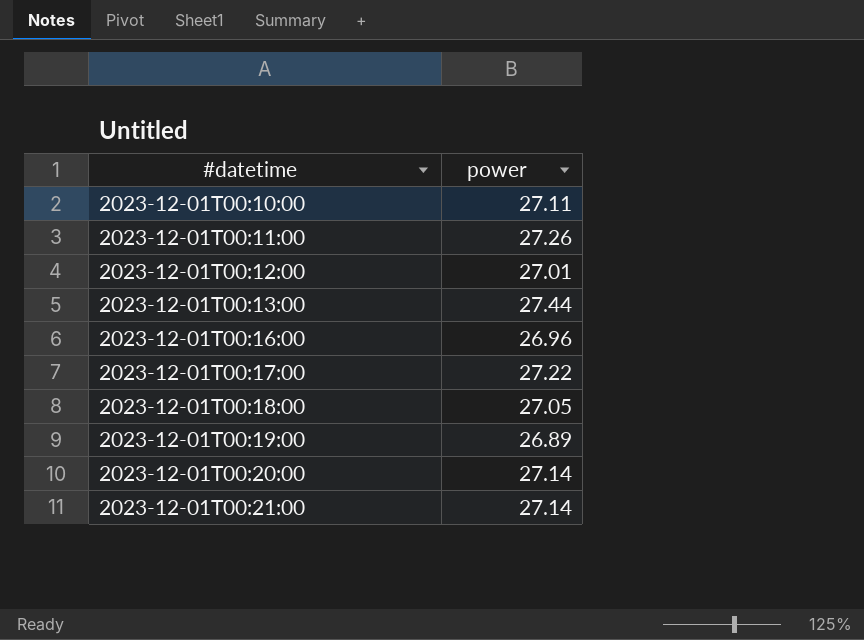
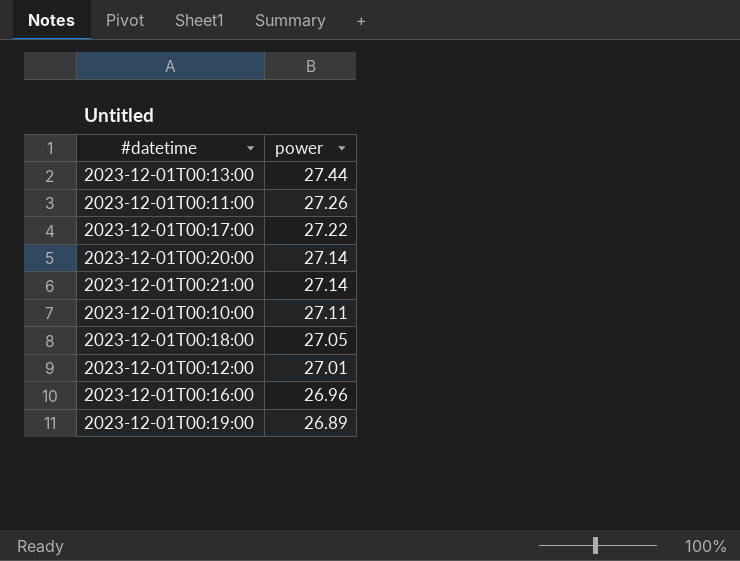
row order: #datetime ascending -> power descending

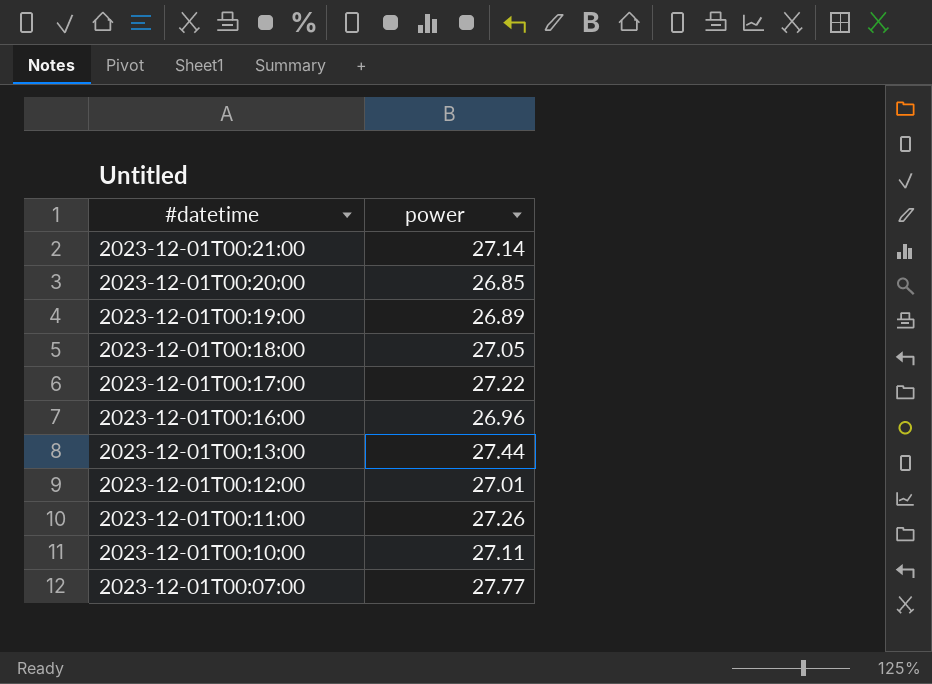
row order: power descending -> #datetime descending
2023-12-01T00:20:00 | power: 27.14 -> 26.85
row 2023-12-01T00:07:00: none -> 27.77

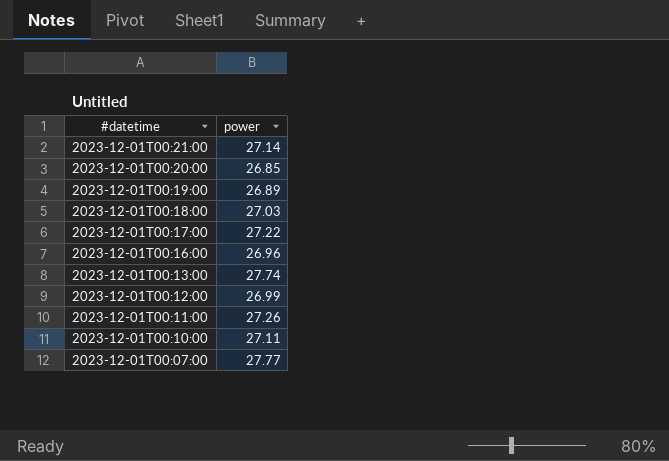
2023-12-01T00:18:00 | power: 27.05 -> 27.03
2023-12-01T00:13:00 | power: 27.44 -> 27.74
2023-12-01T00:12:00 | power: 27.01 -> 26.99

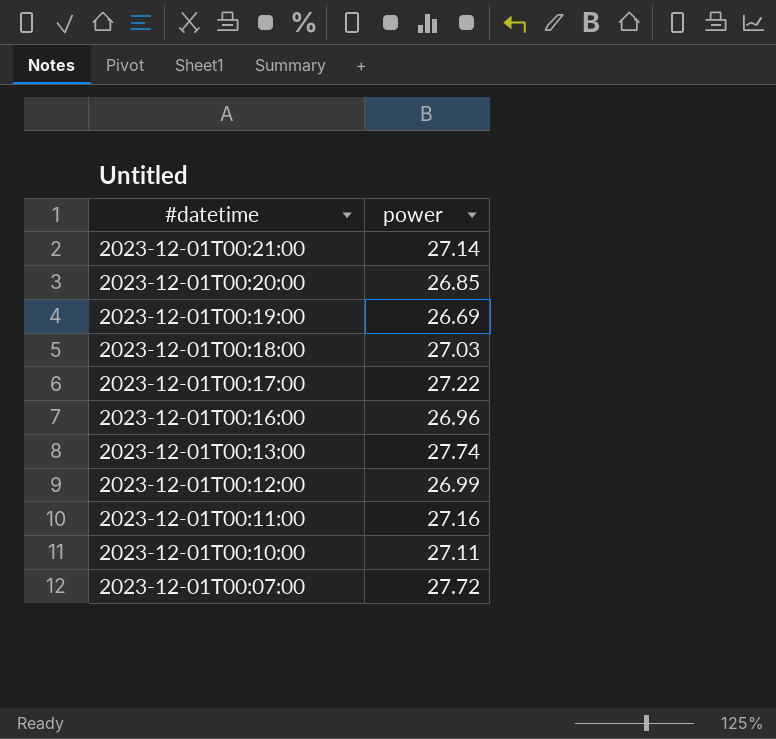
2023-12-01T00:19:00 | power: 26.89 -> 26.69
2023-12-01T00:11:00 | power: 27.26 -> 27.16
2023-12-01T00:07:00 | power: 27.77 -> 27.72

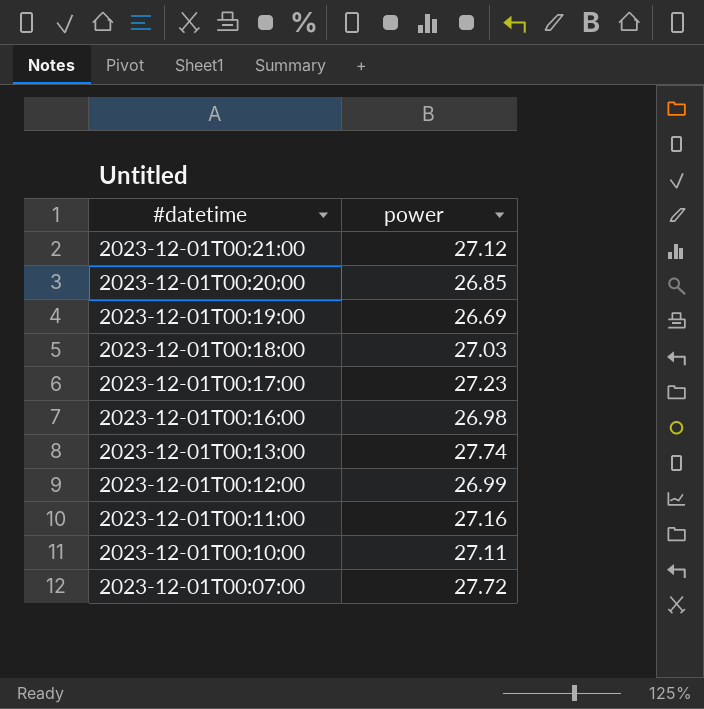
2023-12-01T00:21:00 | power: 27.14 -> 27.12
2023-12-01T00:17:00 | power: 27.22 -> 27.23
2023-12-01T00:16:00 | power: 26.96 -> 26.98

